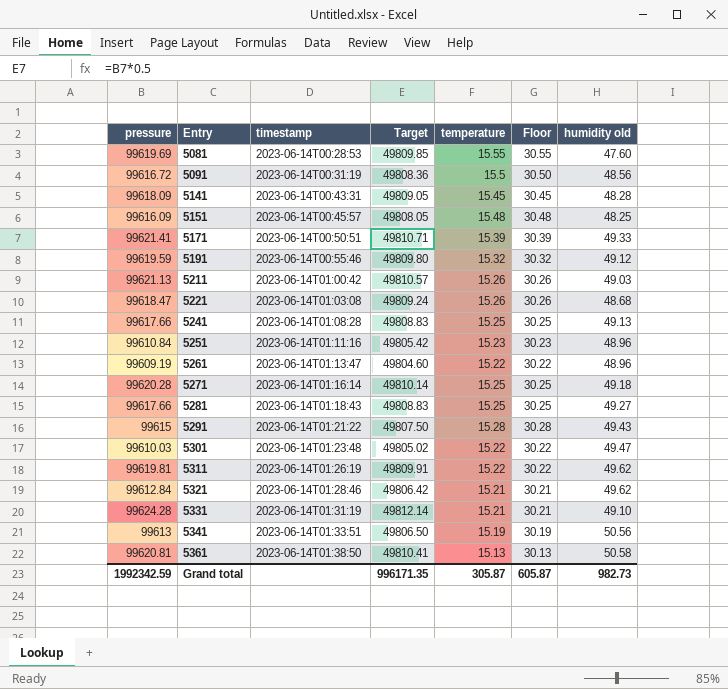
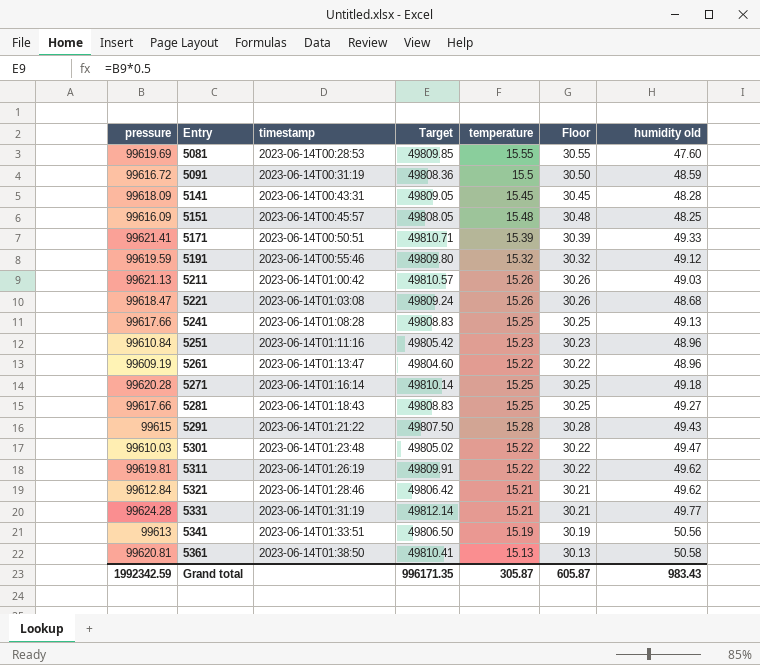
5091 | humidity old: 48.56 -> 48.59
5331 | humidity old: 49.10 -> 49.77
Grand total | humidity old: 982.73 -> 983.43

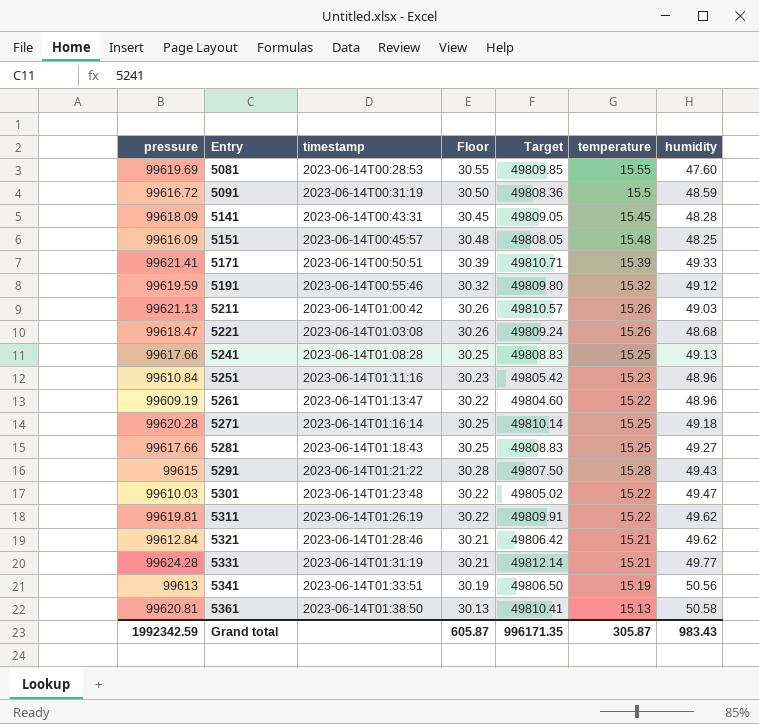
column Floor | position: 6 -> 4
column name: humidity old -> humidity

